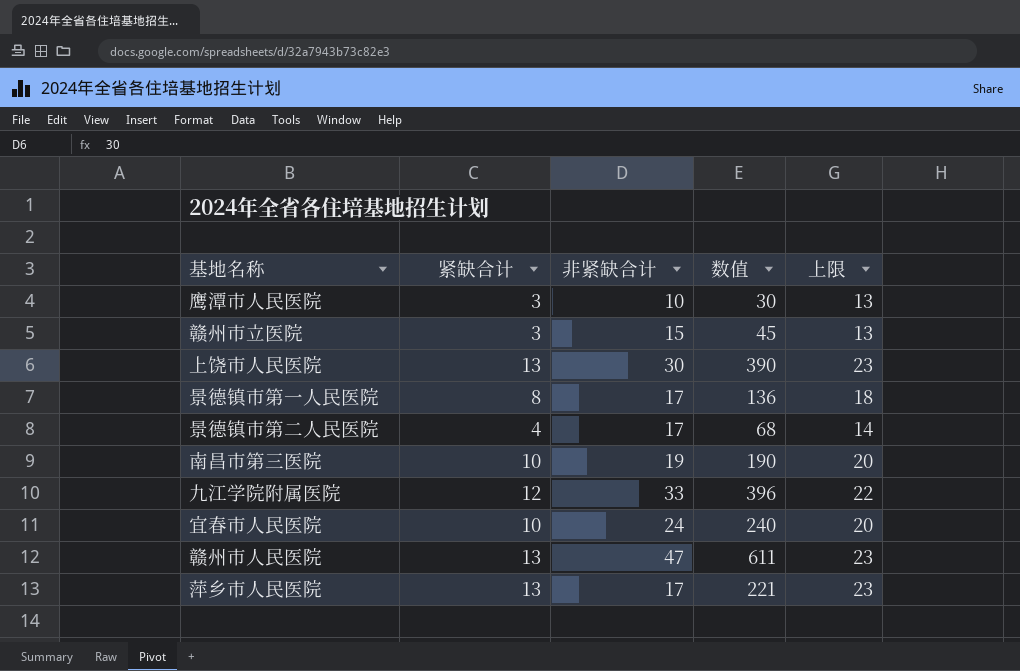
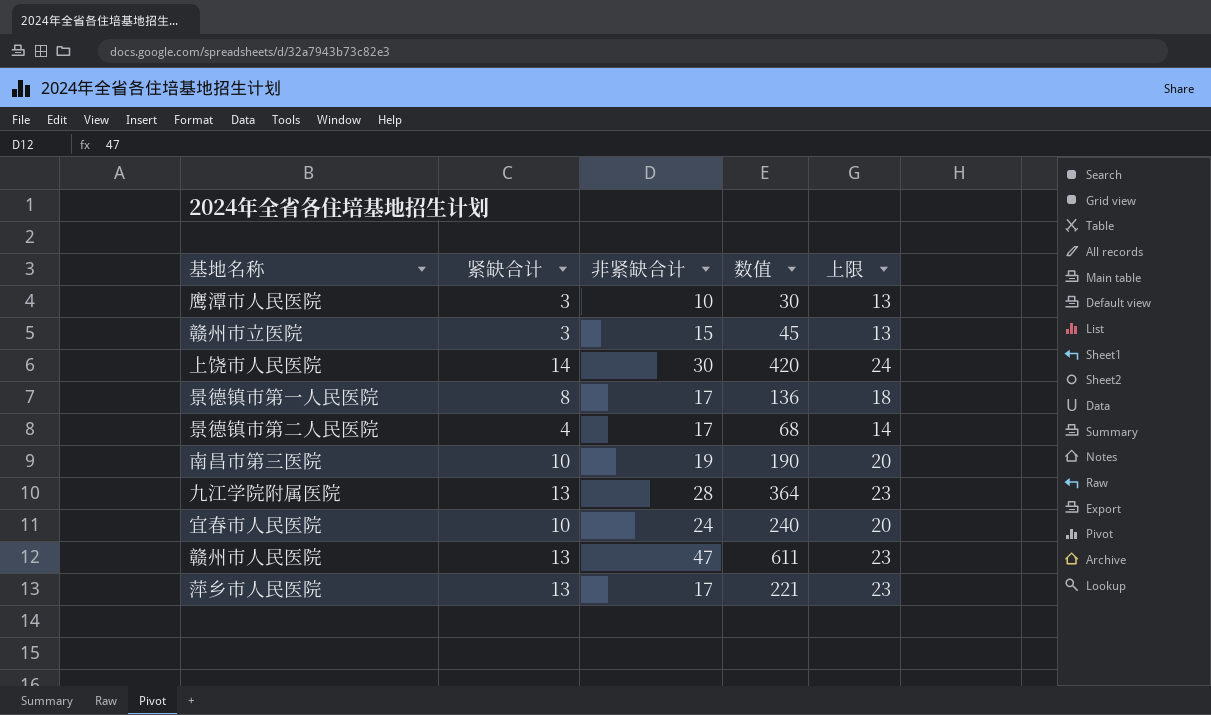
上饶市人民医院 | 紧缺合计: 13 -> 14
上饶市人民医院 | 数值: 390 -> 420
上饶市人民医院 | 上限: 23 -> 24
九江学院附属医院 | 紧缺合计: 12 -> 13
九江学院附属医院 | 非紧缺合计: 33 -> 28
九江学院附属医院 | 数值: 396 -> 364
九江学院附属医院 | 上限: 22 -> 23

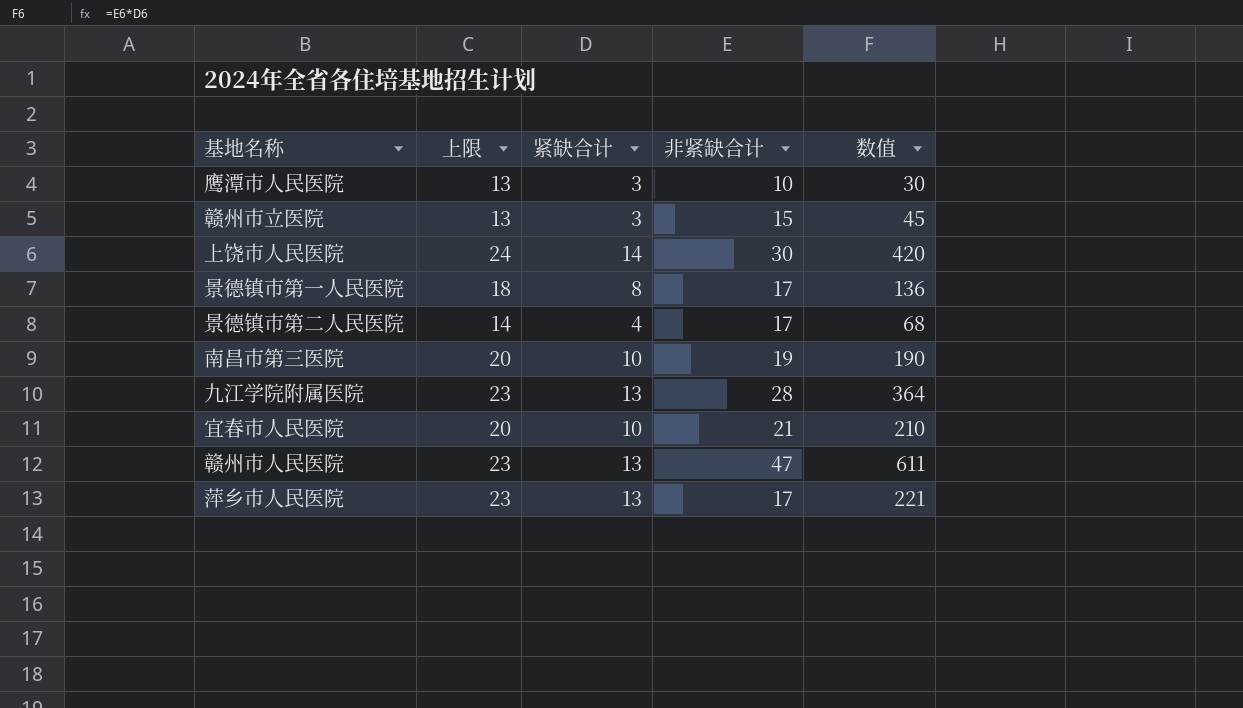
column 上限 | position: 5 -> 2
宜春市人民医院 | 非紧缺合计: 24 -> 21
宜春市人民医院 | 数值: 240 -> 210

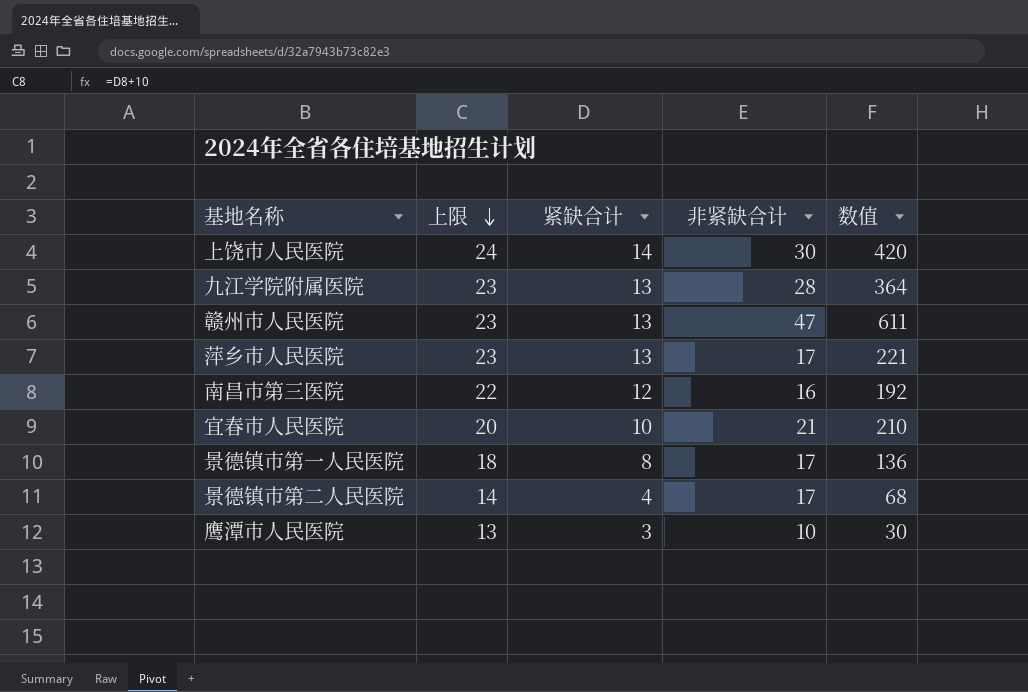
row order: none -> 上限 descending
row 赣州市立医院: 13 | 3 | 15 | 45 -> none
南昌市第三医院 | 上限: 20 -> 22
南昌市第三医院 | 紧缺合计: 10 -> 12
南昌市第三医院 | 非紧缺合计: 19 -> 16
南昌市第三医院 | 数值: 190 -> 192

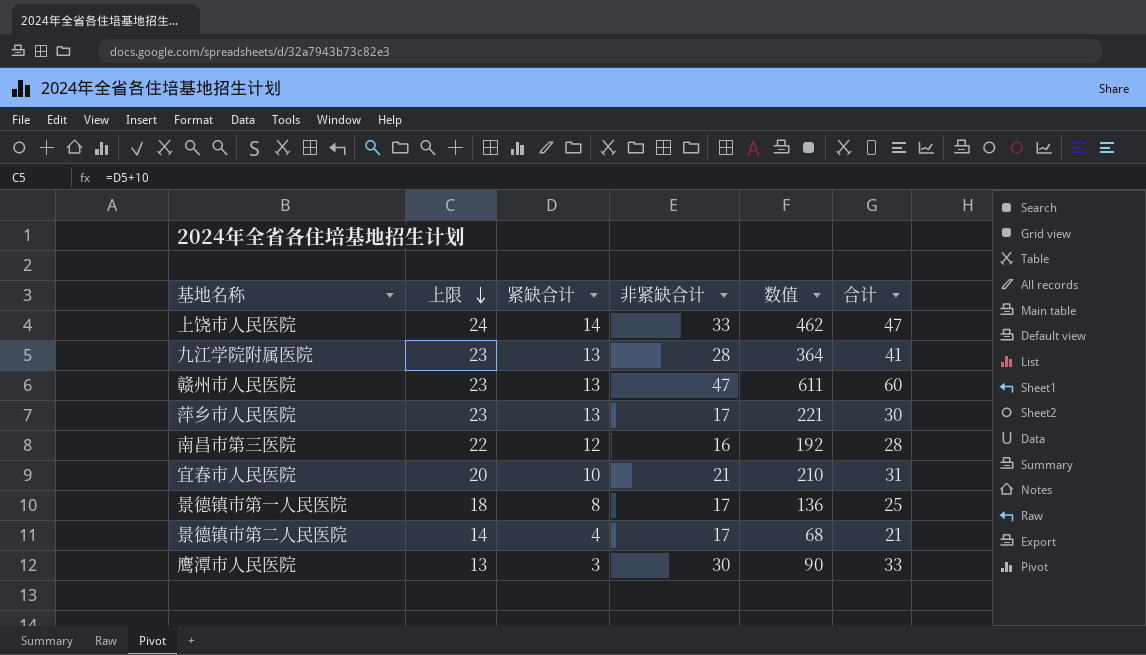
column 合计 | formula: none -> [紧缺合计] + [非紧缺合计]
上饶市人民医院 | 非紧缺合计: 30 -> 33
上饶市人民医院 | 数值: 420 -> 462
鹰潭市人民医院 | 非紧缺合计: 10 -> 30
鹰潭市人民医院 | 数值: 30 -> 90

